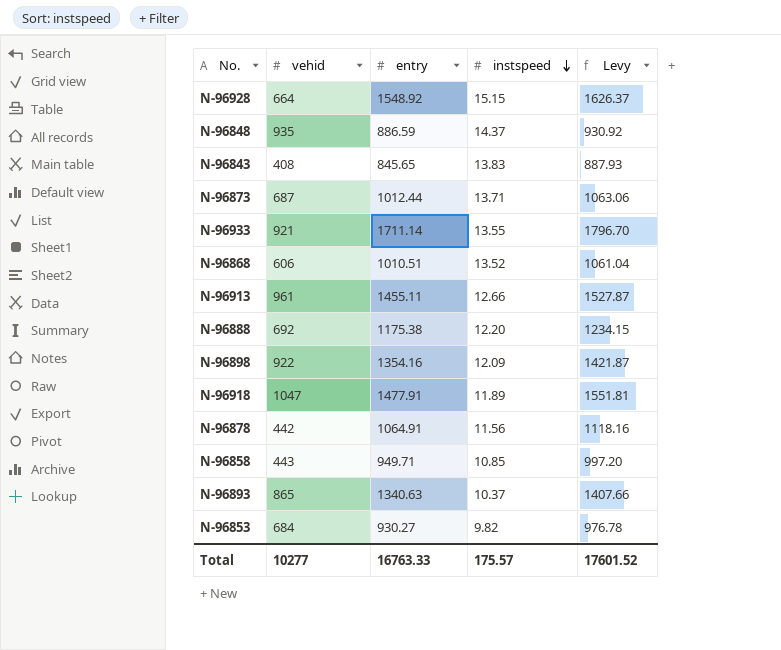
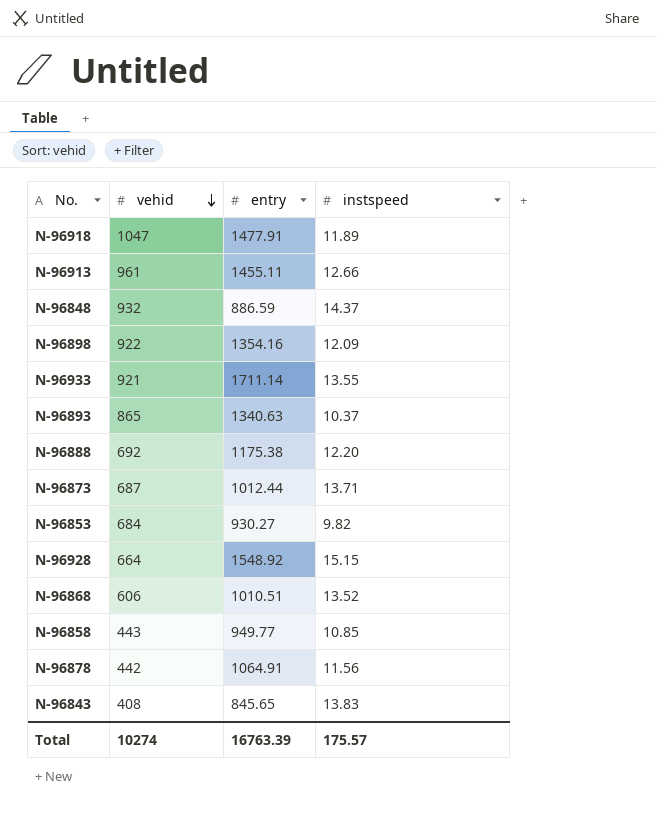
row order: instspeed descending -> vehid descending
column Levy | formula: [entry] * 1.05 -> none
N-96848 | vehid: 935 -> 932
N-96858 | entry: 949.71 -> 949.77
Total | vehid: 10277 -> 10274
Total | entry: 16763.33 -> 16763.39

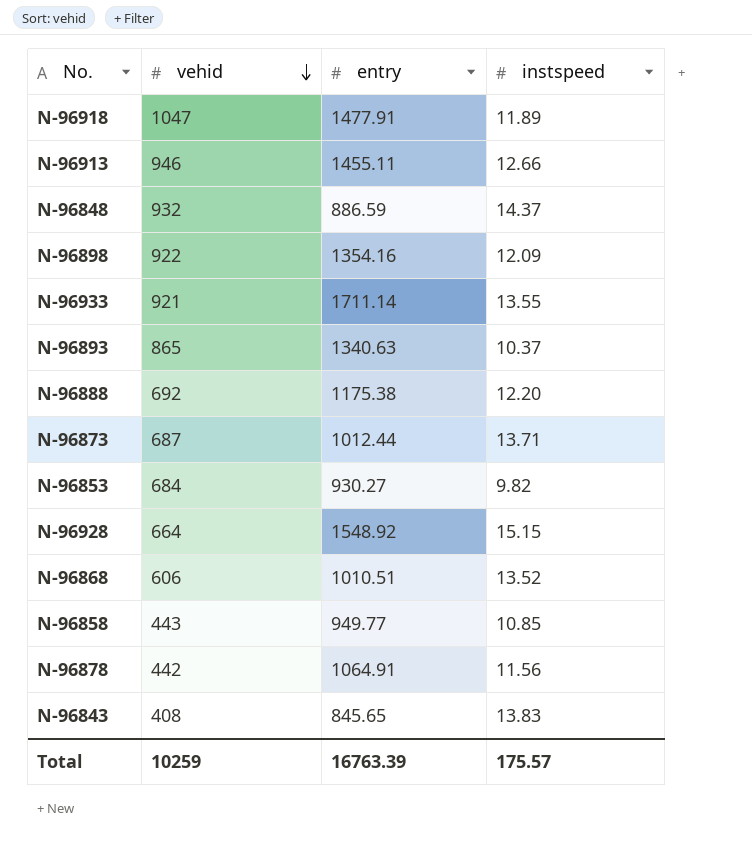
N-96913 | vehid: 961 -> 946
Total | vehid: 10274 -> 10259

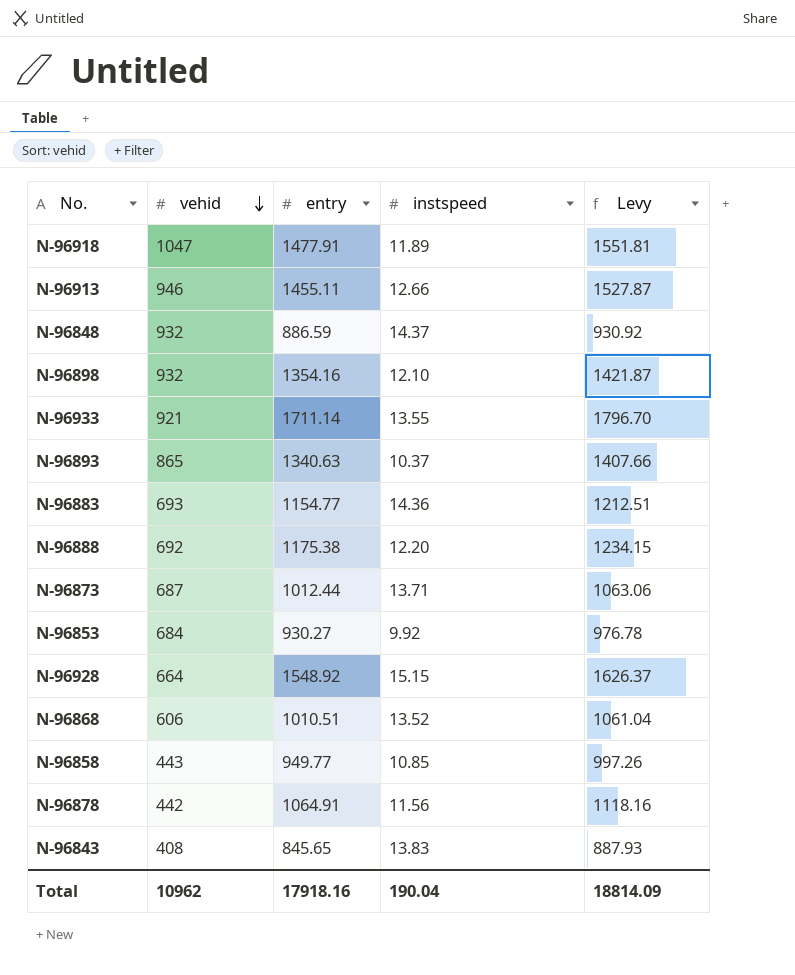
column Levy | formula: none -> [entry] * 1.05
N-96898 | vehid: 922 -> 932
N-96898 | instspeed: 12.09 -> 12.10
row N-96883: none -> 693 | 1154.77 | 14.36 | 1212.51
N-96853 | instspeed: 9.82 -> 9.92
Total | vehid: 10259 -> 10962
Total | entry: 16763.39 -> 17918.16
Total | instspeed: 175.57 -> 190.04

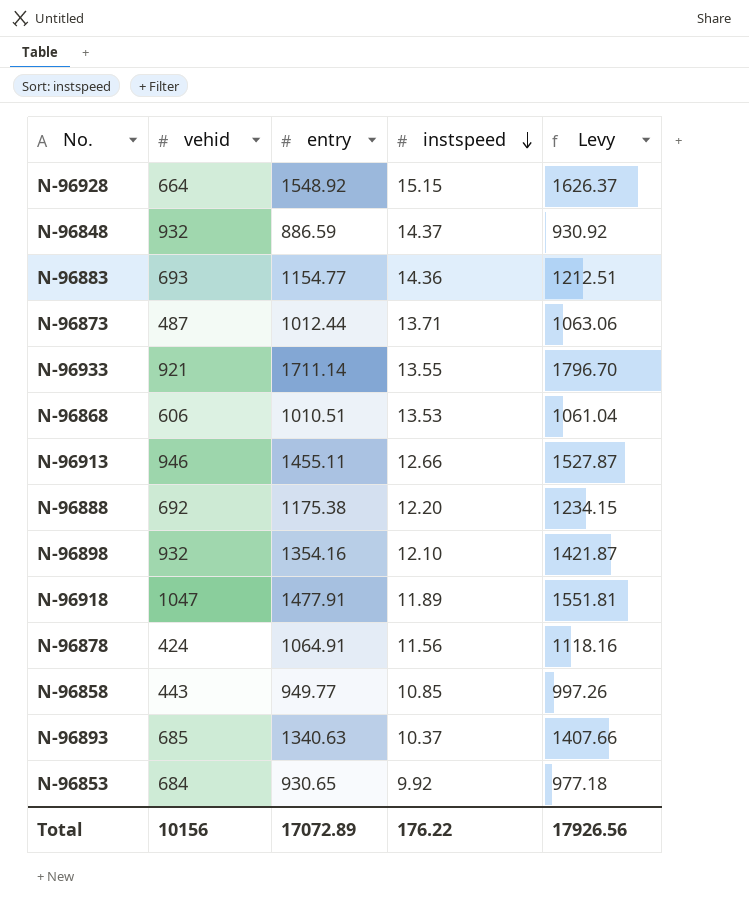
row order: vehid descending -> instspeed descending
row N-96843: 408 | 845.65 | 13.83 | 887.93 -> none
N-96873 | vehid: 687 -> 487
N-96868 | instspeed: 13.52 -> 13.53
N-96878 | vehid: 442 -> 424
N-96893 | vehid: 865 -> 685
N-96853 | entry: 930.27 -> 930.65
N-96853 | Levy: 976.78 -> 977.18
Total | vehid: 10962 -> 10156
Total | entry: 17918.16 -> 17072.89
Total | instspeed: 190.04 -> 176.22
Total | Levy: 18814.09 -> 17926.56

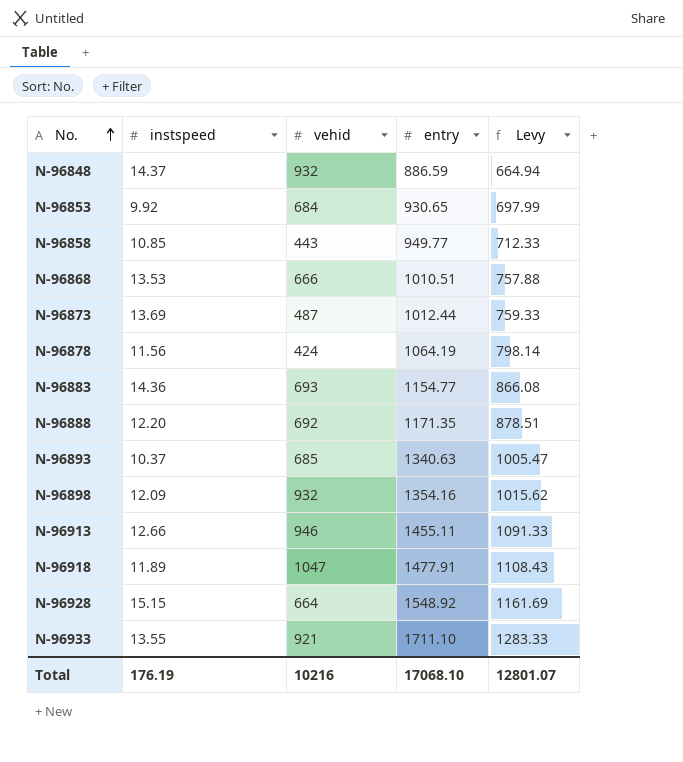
row order: instspeed descending -> No. ascending
column instspeed | position: 4 -> 2
column Levy | formula: [entry] * 1.05 -> [entry] * 0.75
N-96868 | vehid: 606 -> 666
N-96873 | instspeed: 13.71 -> 13.69
N-96878 | entry: 1064.91 -> 1064.19
N-96888 | entry: 1175.38 -> 1171.35
N-96898 | instspeed: 12.10 -> 12.09
N-96933 | entry: 1711.14 -> 1711.10
Total | instspeed: 176.22 -> 176.19
Total | vehid: 10156 -> 10216
Total | entry: 17072.89 -> 17068.10
Total | Levy: 17926.56 -> 12801.07

